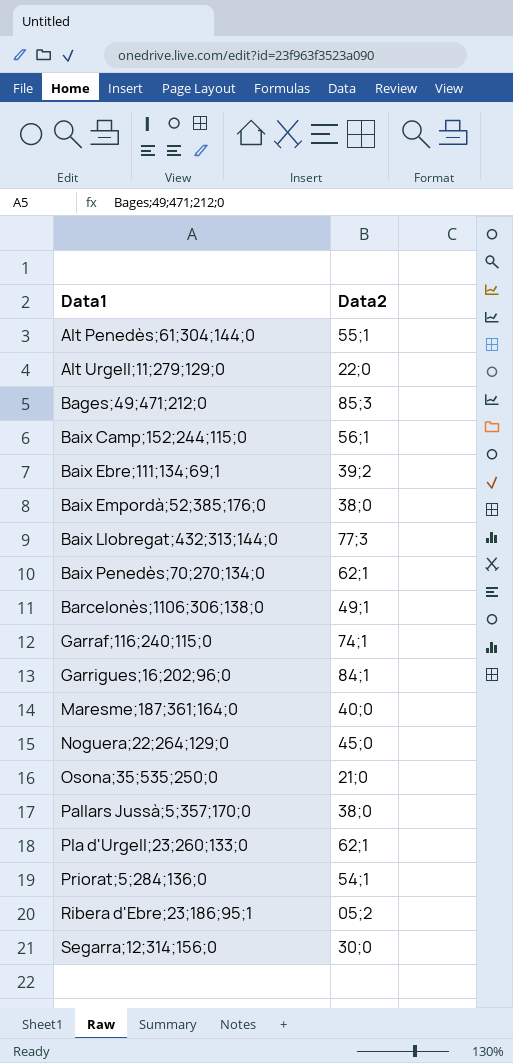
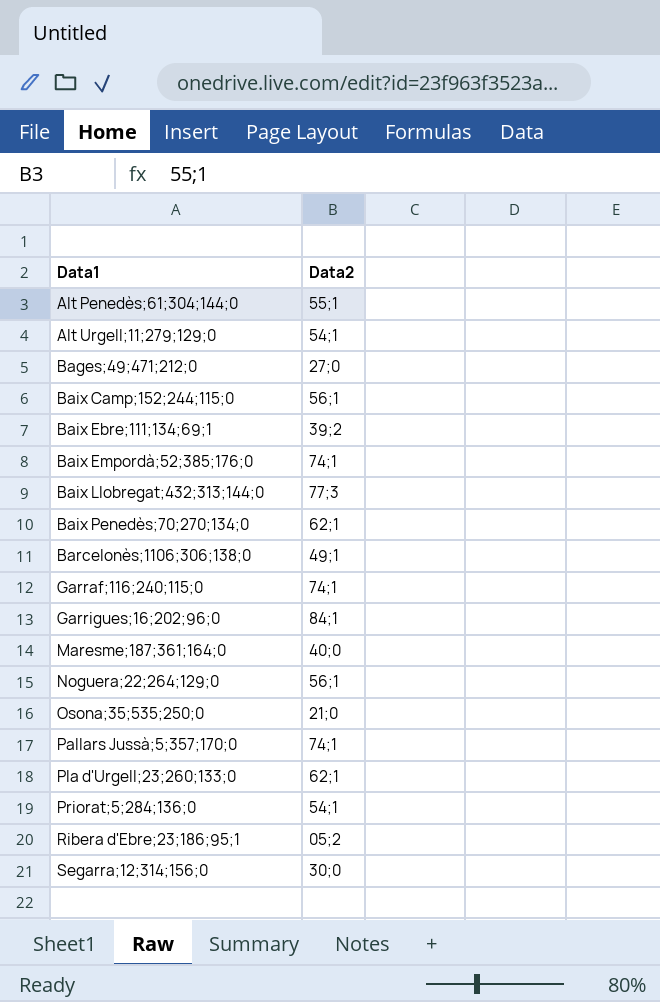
Alt Urgell;11;279;129;0 | Data2: 22;0 -> 54;1
Bages;49;471;212;0 | Data2: 85;3 -> 27;0
Baix Empordà;52;385;176;0 | Data2: 38;0 -> 74;1
Noguera;22;264;129;0 | Data2: 45;0 -> 56;1
Pallars Jussà;5;357;170;0 | Data2: 38;0 -> 74;1

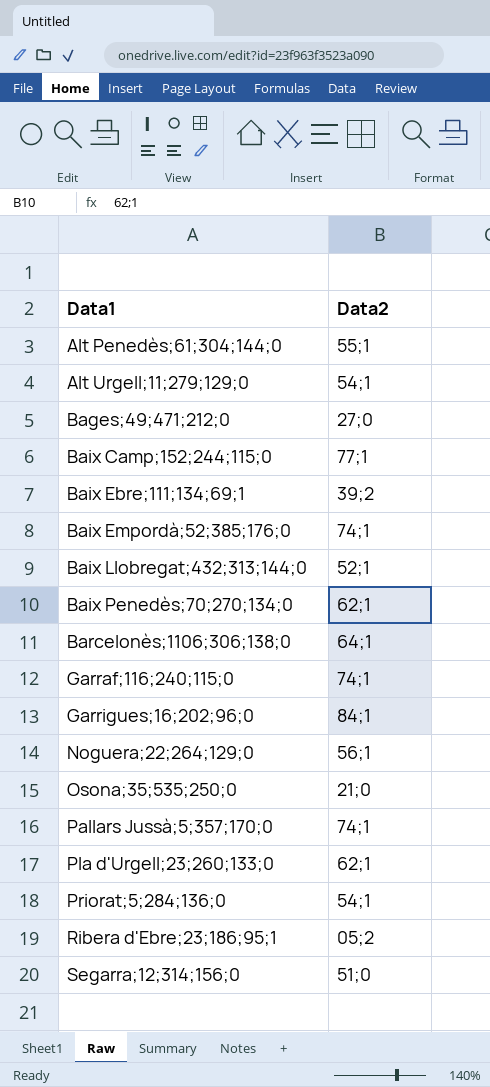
row Maresme;187;361;164;0: 40;0 -> none
Baix Camp;152;244;115;0 | Data2: 56;1 -> 77;1
Baix Llobregat;432;313;144;0 | Data2: 77;3 -> 52;1
Barcelonès;1106;306;138;0 | Data2: 49;1 -> 64;1
Segarra;12;314;156;0 | Data2: 30;0 -> 51;0

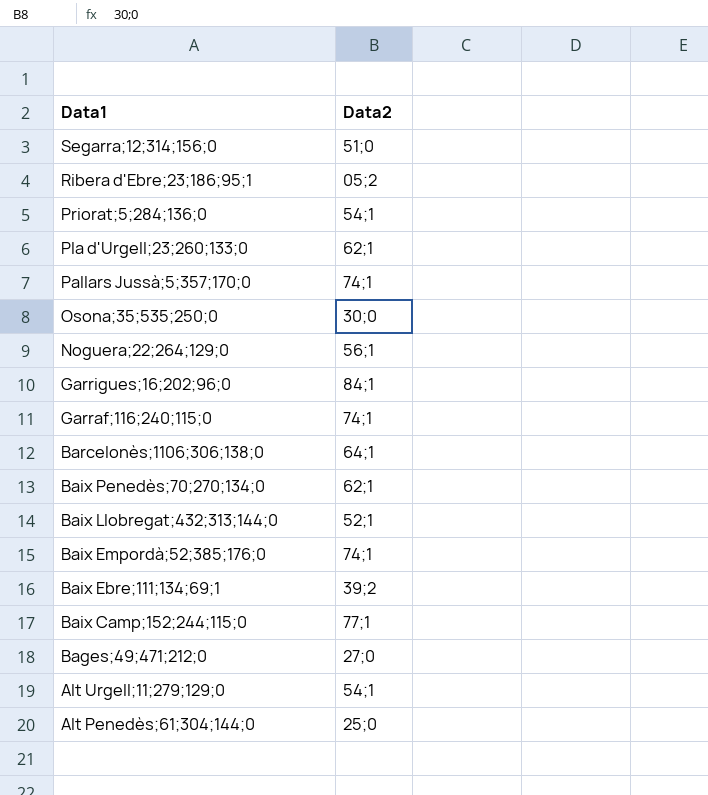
row order: Data1 ascending -> Data1 descending
Osona;35;535;250;0 | Data2: 21;0 -> 30;0
Alt Penedès;61;304;144;0 | Data2: 55;1 -> 25;0

